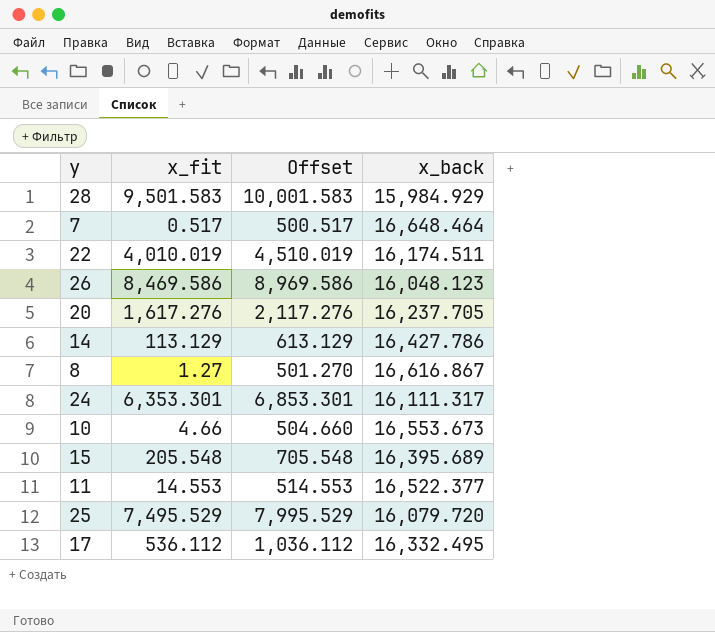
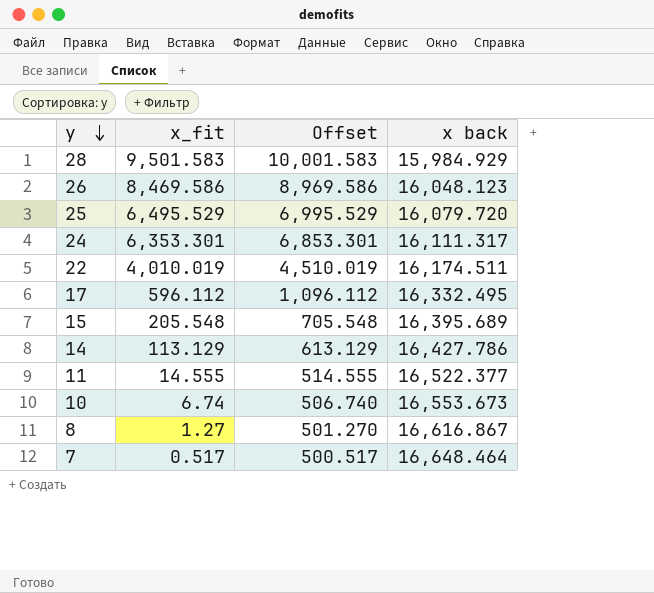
row order: none -> y descending
column name: x_back -> x back
row 20: 1,617.276 | 2,117.276 | 16,237.705 -> none
25 | x_fit: 7,495.529 -> 6,495.529
25 | Offset: 7,995.529 -> 6,995.529
17 | x_fit: 536.112 -> 596.112
17 | Offset: 1,036.112 -> 1,096.112
11 | x_fit: 14.553 -> 14.555
11 | Offset: 514.553 -> 514.555
10 | x_fit: 4.66 -> 6.74
10 | Offset: 504.660 -> 506.740

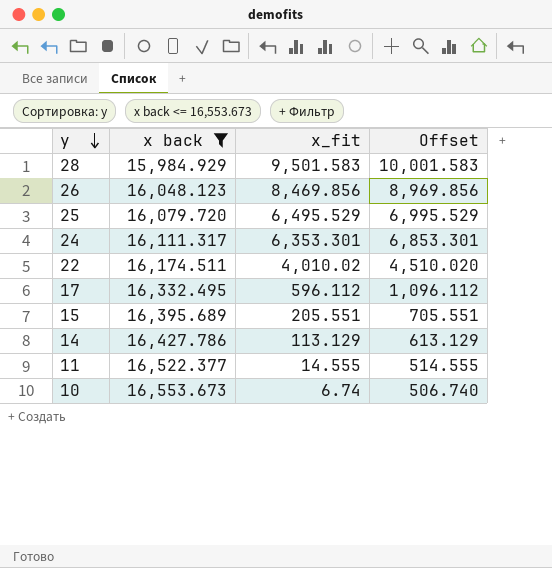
filter: none -> x back <= 16,553.673
column x back | position: 4 -> 2
26 | x_fit: 8,469.586 -> 8,469.856
26 | Offset: 8,969.586 -> 8,969.856
22 | x_fit: 4,010.019 -> 4,010.02
22 | Offset: 4,510.019 -> 4,510.020
15 | x_fit: 205.548 -> 205.551
15 | Offset: 705.548 -> 705.551

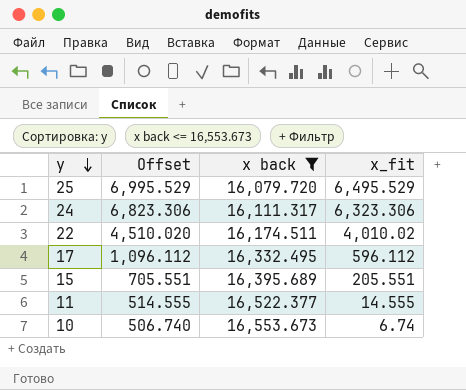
column Offset | position: 4 -> 2
row 28: 15,984.929 | 9,501.583 | 10,001.583 -> none
row 26: 16,048.123 | 8,469.856 | 8,969.856 -> none
row 14: 16,427.786 | 113.129 | 613.129 -> none
24 | Offset: 6,853.301 -> 6,823.306
24 | x_fit: 6,353.301 -> 6,323.306

